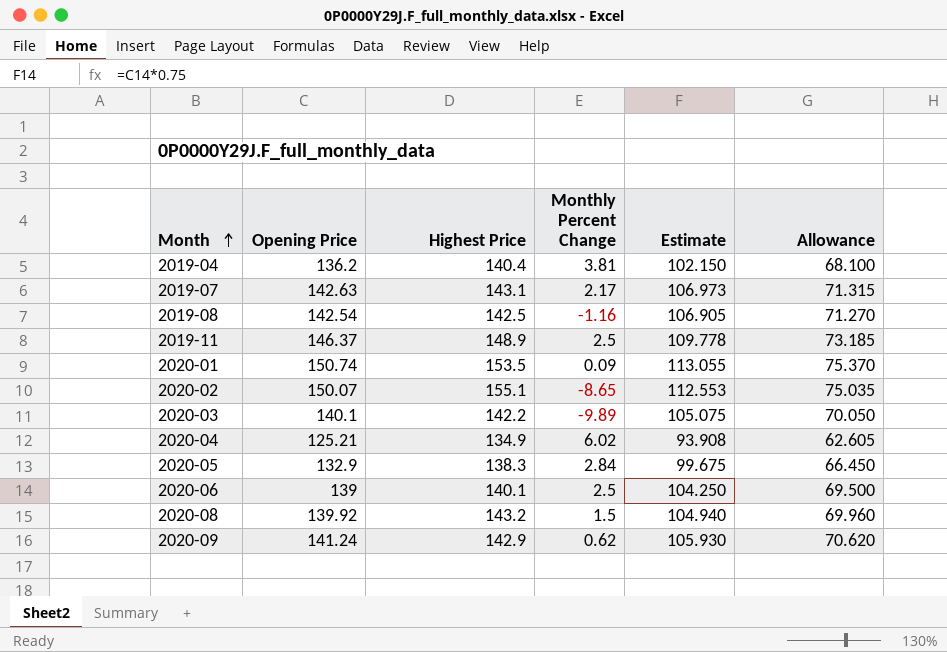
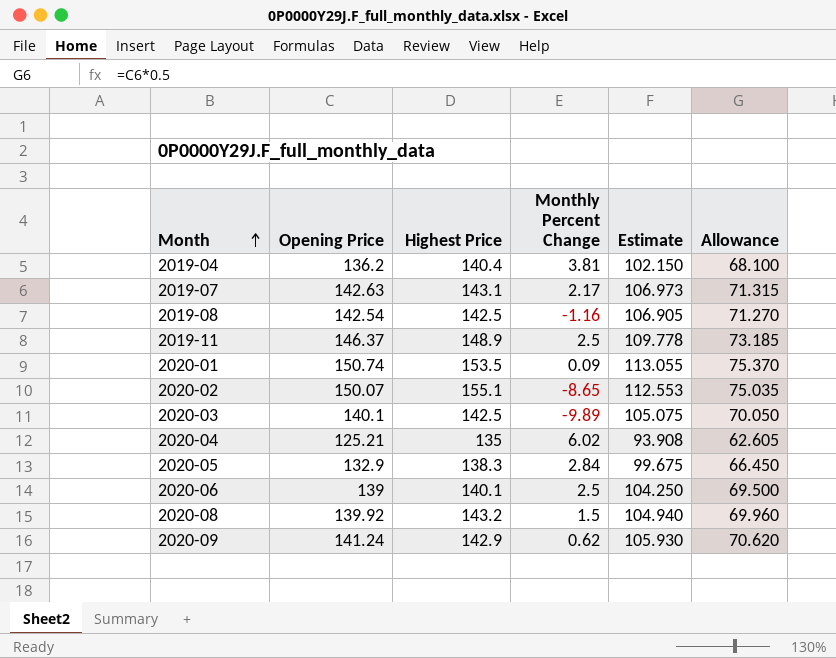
2020-03 | Highest Price: 142.2 -> 142.5
2020-04 | Highest Price: 134.9 -> 135

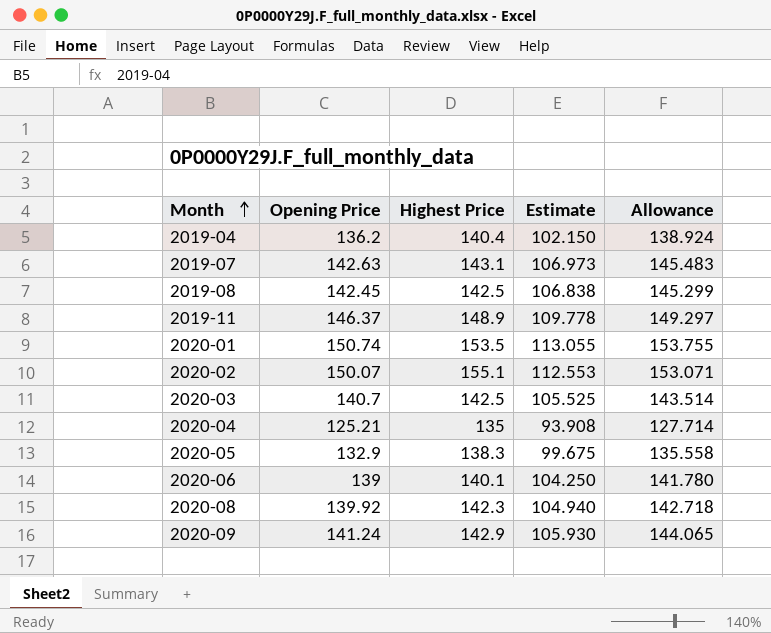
column Monthly Percent Change | position: 4 -> none
column Allowance | formula: [Opening Price] * 0.5 -> [Opening Price] * 1.02
2019-08 | Opening Price: 142.54 -> 142.45
2019-08 | Estimate: 106.905 -> 106.838
2020-03 | Opening Price: 140.1 -> 140.7
2020-03 | Estimate: 105.075 -> 105.525
2020-08 | Highest Price: 143.2 -> 142.3

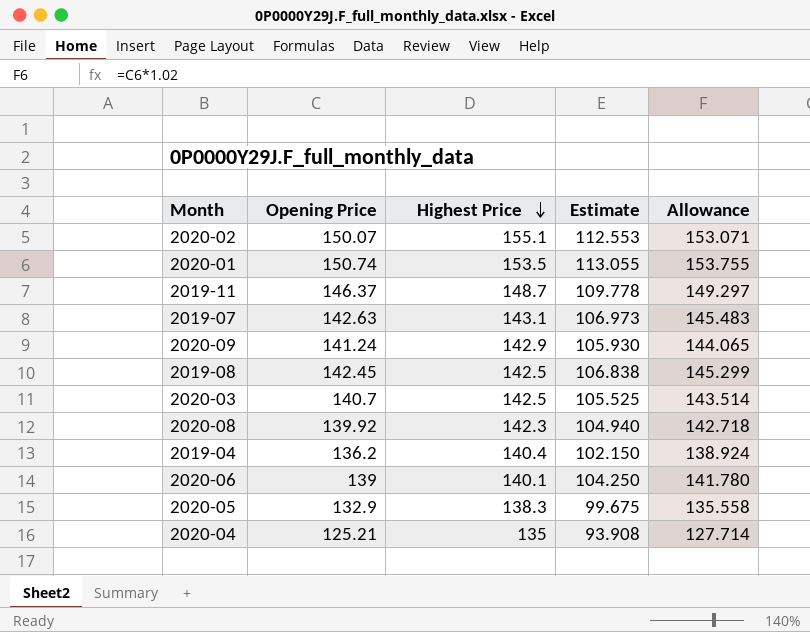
row order: Month ascending -> Highest Price descending
2019-11 | Highest Price: 148.9 -> 148.7

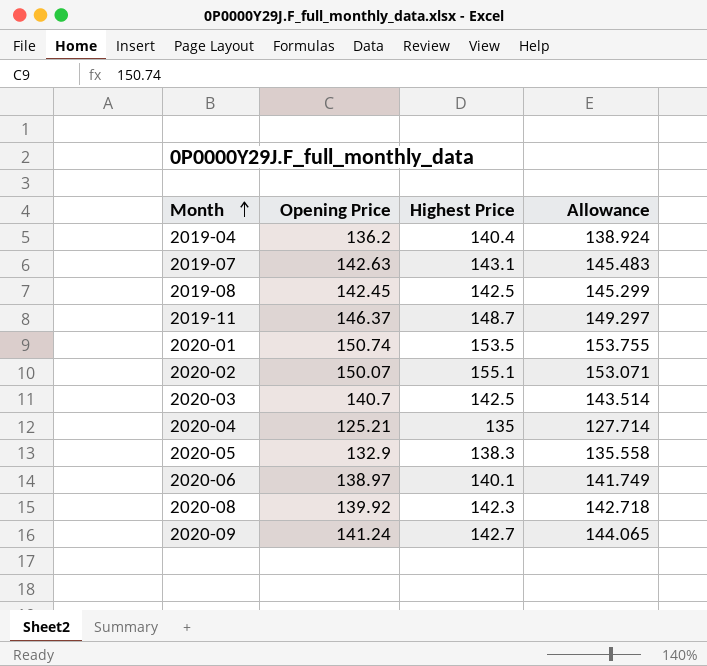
row order: Highest Price descending -> Month ascending
column Estimate | formula: [Opening Price] * 0.75 -> none
2020-06 | Opening Price: 139 -> 138.97
2020-06 | Allowance: 141.780 -> 141.749
2020-09 | Highest Price: 142.9 -> 142.7

